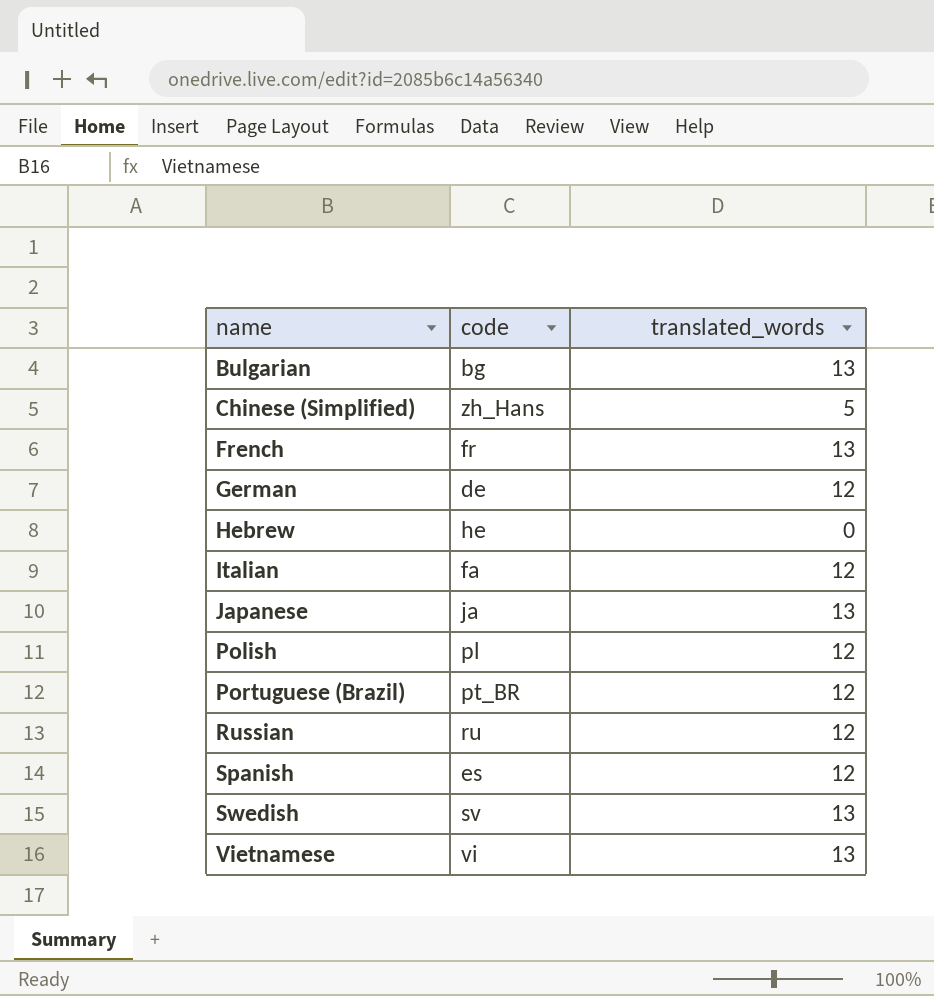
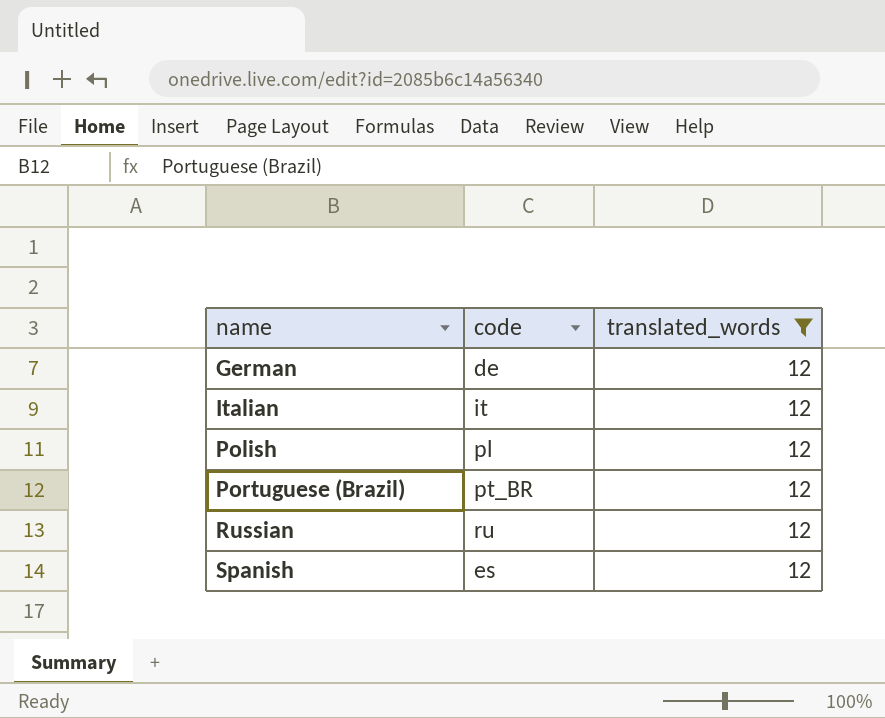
filter: none -> translated_words = 12
Italian | code: fa -> it

